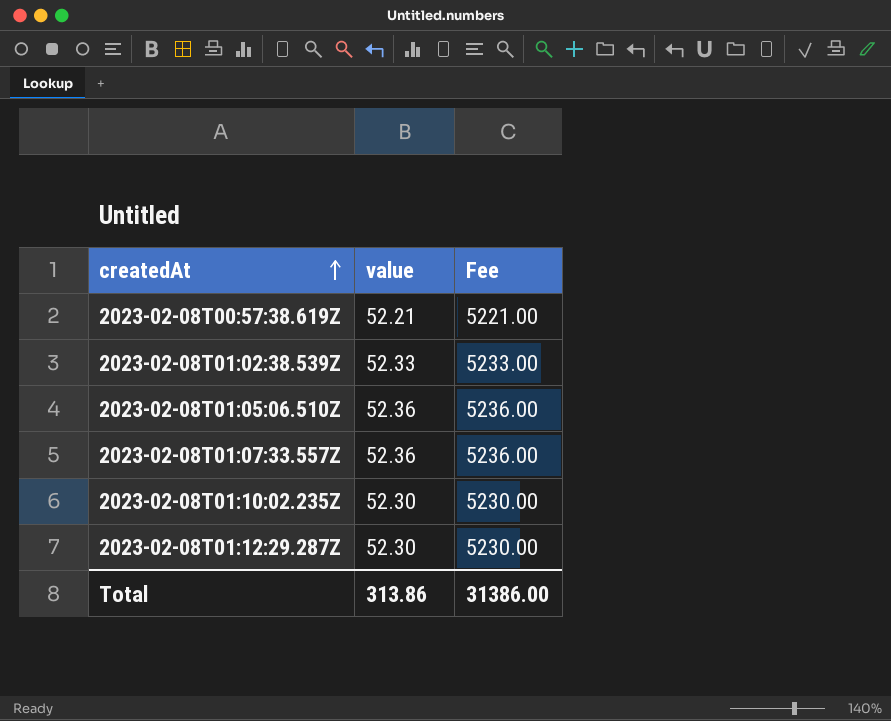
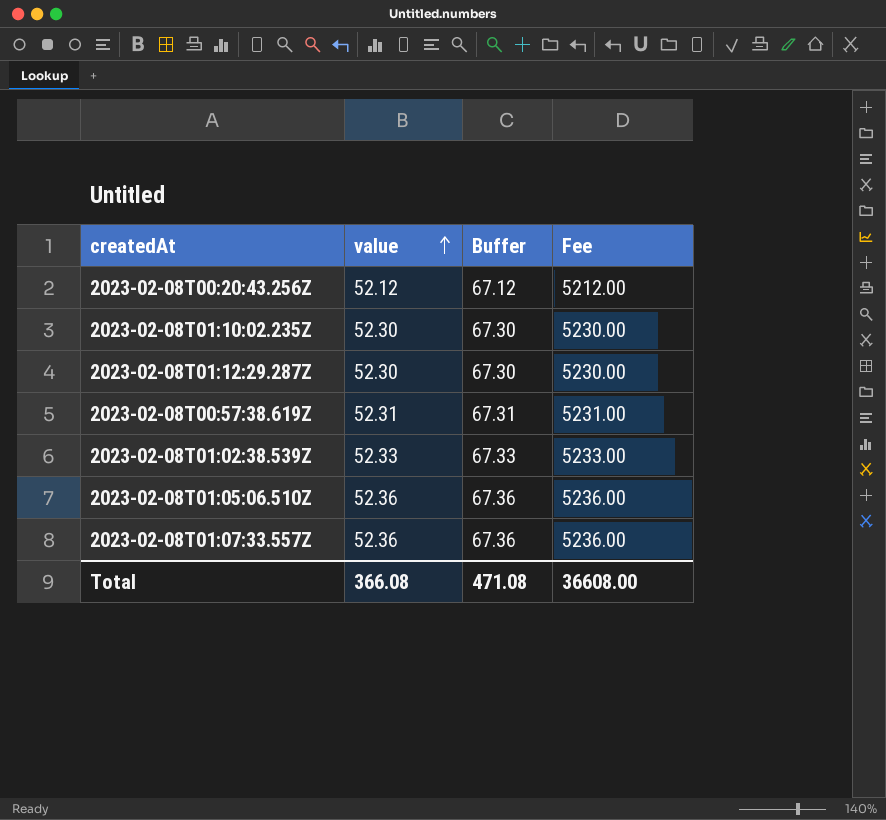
row order: createdAt ascending -> value ascending
column Buffer | formula: none -> [value] + 15
row 2023-02-08T00:20:43.256Z: none -> 52.12 | 67.12 | 5212.00
2023-02-08T00:57:38.619Z | value: 52.21 -> 52.31
2023-02-08T00:57:38.619Z | Fee: 5221.00 -> 5231.00
Total | value: 313.86 -> 366.08
Total | Fee: 31386.00 -> 36608.00

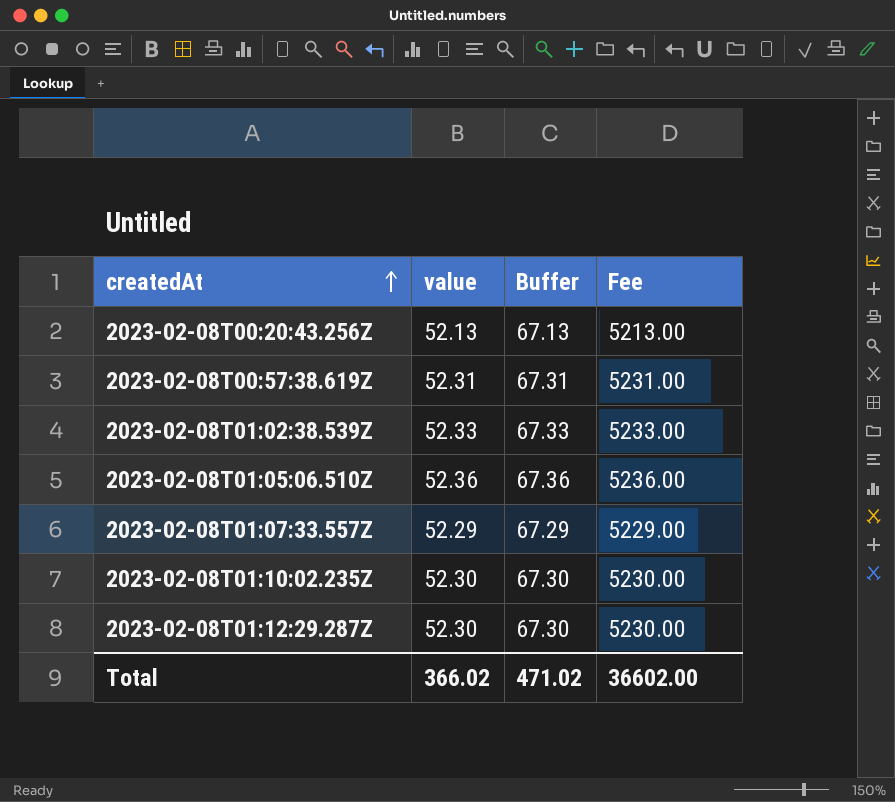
row order: value ascending -> createdAt ascending
2023-02-08T00:20:43.256Z | value: 52.12 -> 52.13
2023-02-08T00:20:43.256Z | Buffer: 67.12 -> 67.13
2023-02-08T00:20:43.256Z | Fee: 5212.00 -> 5213.00
2023-02-08T01:07:33.557Z | value: 52.36 -> 52.29
2023-02-08T01:07:33.557Z | Buffer: 67.36 -> 67.29
2023-02-08T01:07:33.557Z | Fee: 5236.00 -> 5229.00
Total | value: 366.08 -> 366.02
Total | Buffer: 471.08 -> 471.02
Total | Fee: 36608.00 -> 36602.00

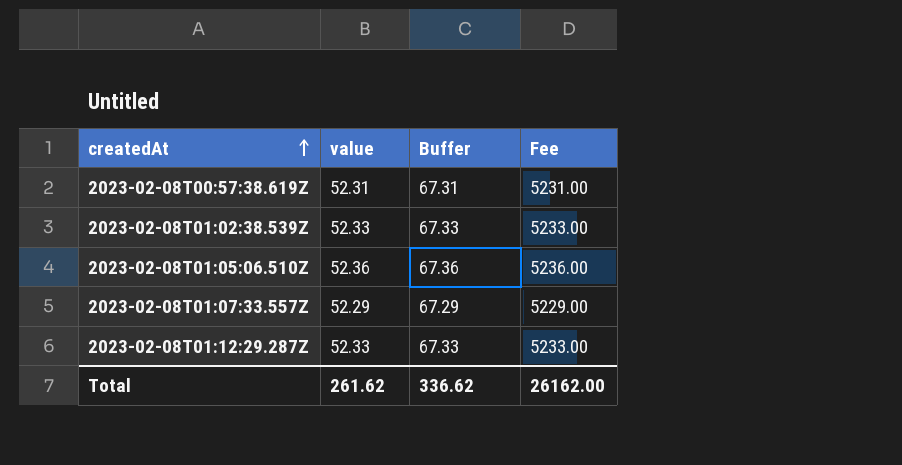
row 2023-02-08T00:20:43.256Z: 52.13 | 67.13 | 5213.00 -> none
row 2023-02-08T01:10:02.235Z: 52.30 | 67.30 | 5230.00 -> none
2023-02-08T01:12:29.287Z | value: 52.30 -> 52.33
2023-02-08T01:12:29.287Z | Buffer: 67.30 -> 67.33
2023-02-08T01:12:29.287Z | Fee: 5230.00 -> 5233.00
Total | value: 366.02 -> 261.62
Total | Buffer: 471.02 -> 336.62
Total | Fee: 36602.00 -> 26162.00

